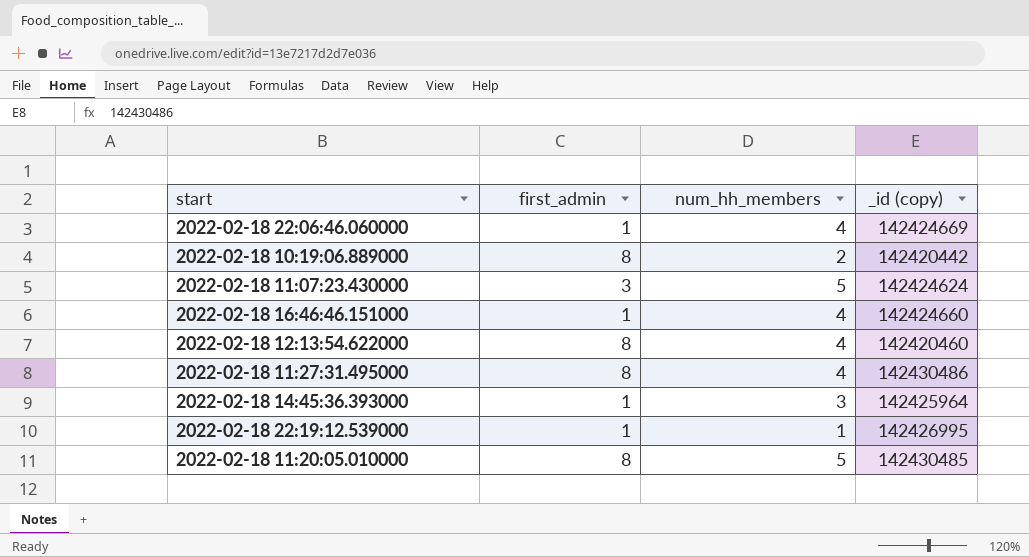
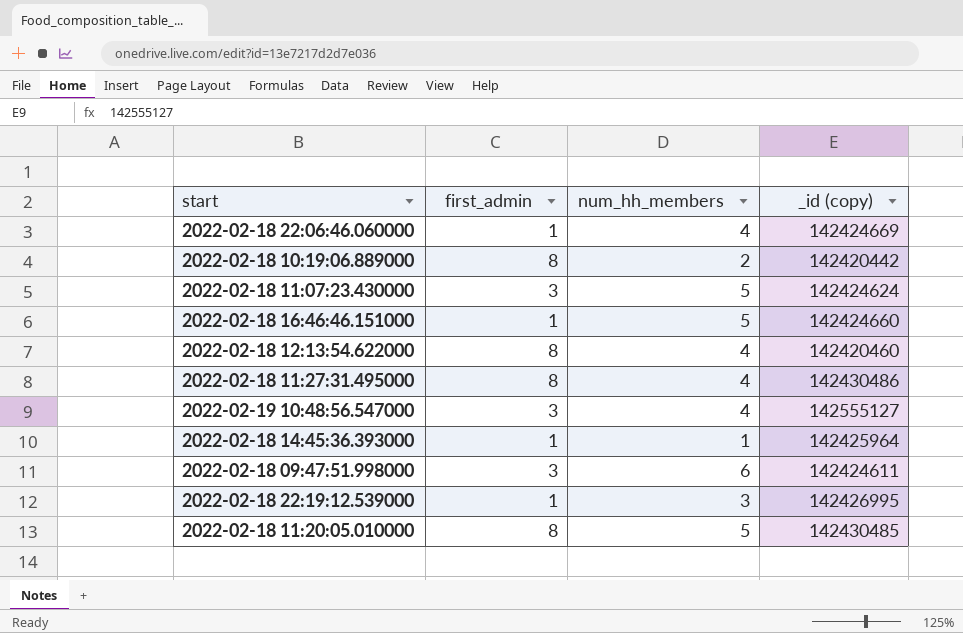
2022-02-18 16:46:46.151000 | num_hh_members: 4 -> 5
row 2022-02-19 10:48:56.547000: none -> 3 | 4 | 142555127
2022-02-18 14:45:36.393000 | num_hh_members: 3 -> 1
row 2022-02-18 09:47:51.998000: none -> 3 | 6 | 142424611
2022-02-18 22:19:12.539000 | num_hh_members: 1 -> 3

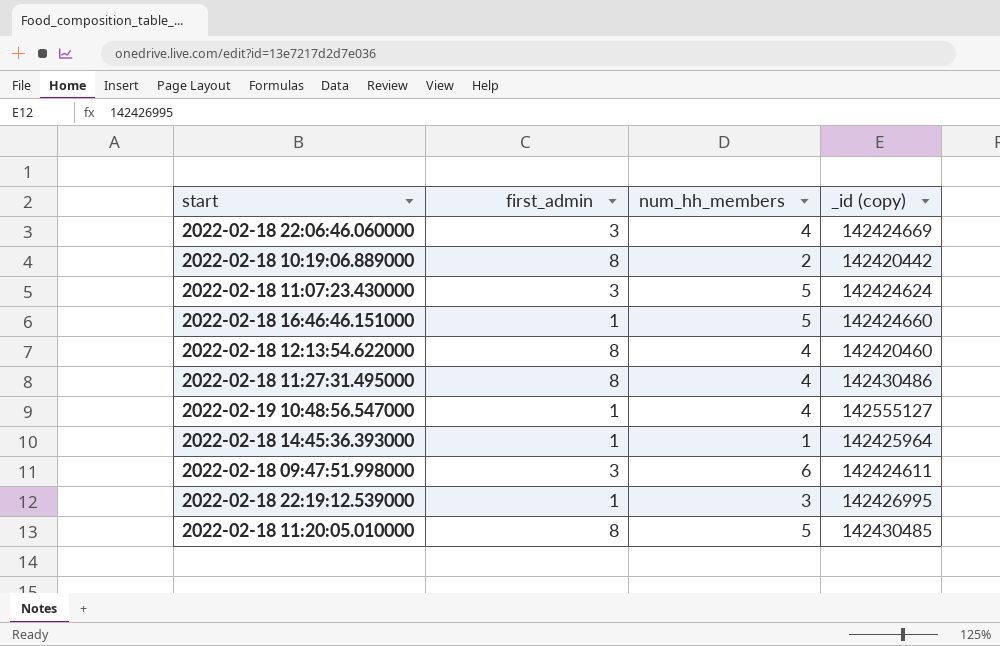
2022-02-18 22:06:46.060000 | first_admin: 1 -> 3
2022-02-19 10:48:56.547000 | first_admin: 3 -> 1

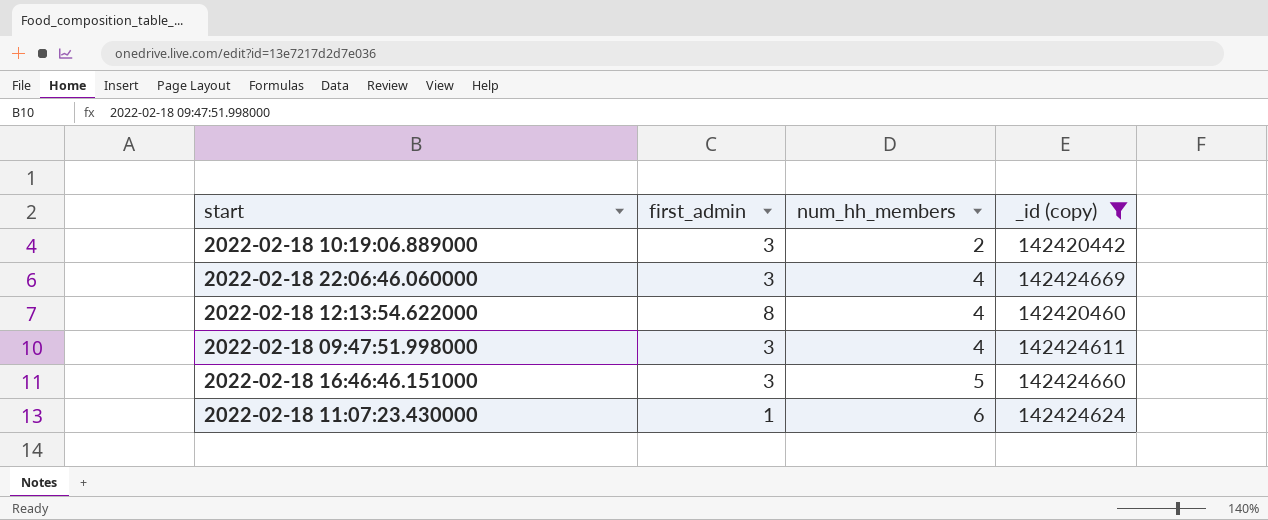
filter: none -> _id (copy) <= 142424669
row order: none -> num_hh_members ascending
2022-02-18 10:19:06.889000 | first_admin: 8 -> 3
2022-02-18 09:47:51.998000 | num_hh_members: 6 -> 4
2022-02-18 16:46:46.151000 | first_admin: 1 -> 3
2022-02-18 11:07:23.430000 | first_admin: 3 -> 1
2022-02-18 11:07:23.430000 | num_hh_members: 5 -> 6

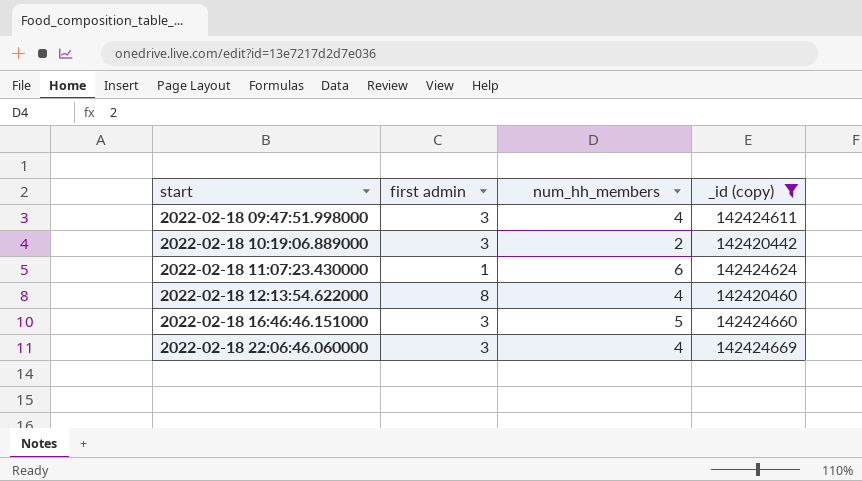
row order: num_hh_members ascending -> start ascending
column name: first_admin -> first admin

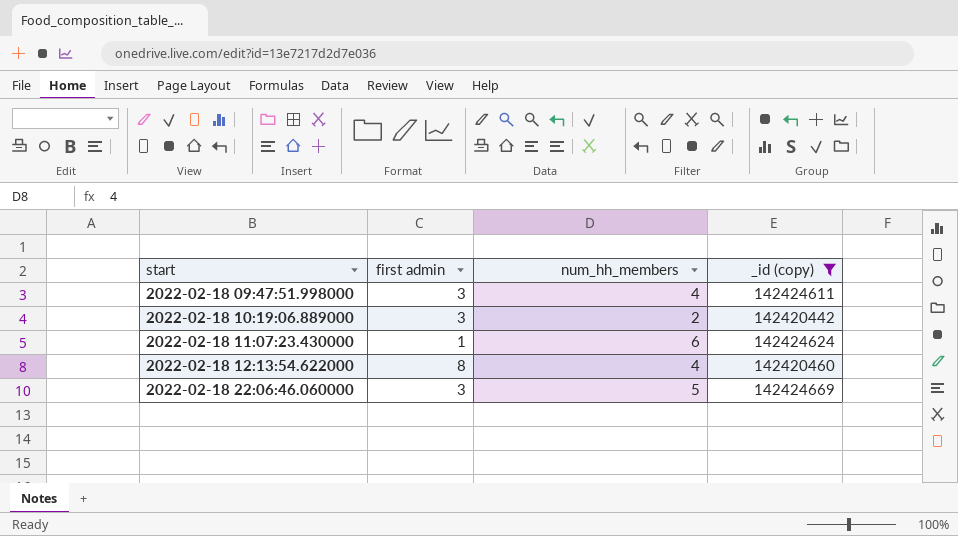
row 2022-02-18 16:46:46.151000: 3 | 5 | 142424660 -> none
2022-02-18 22:06:46.060000 | num_hh_members: 4 -> 5

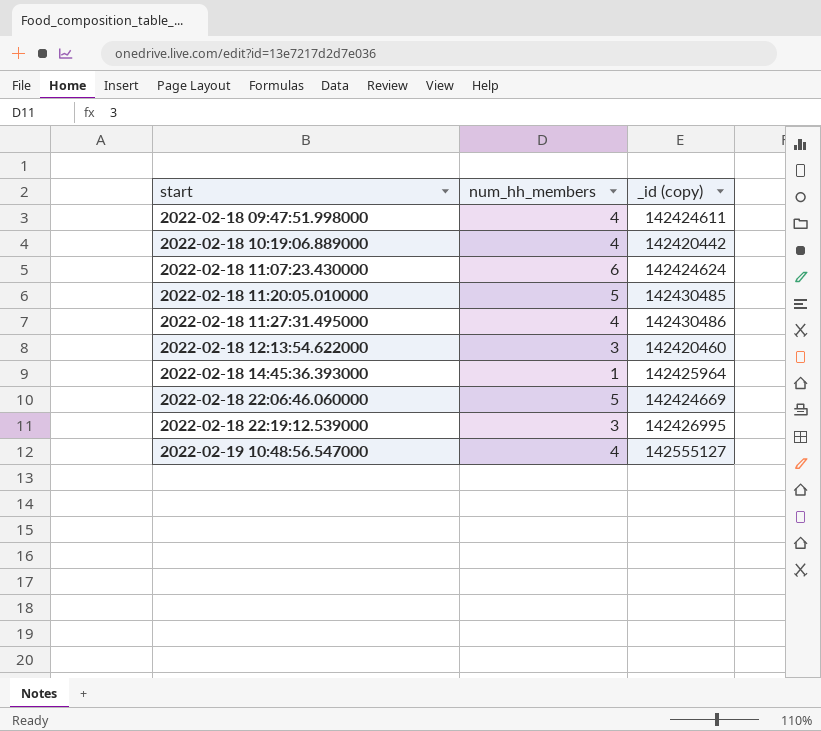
filter: _id (copy) <= 142424669 -> none
column first admin | position: 2 -> none
2022-02-18 10:19:06.889000 | num_hh_members: 2 -> 4
2022-02-18 12:13:54.622000 | num_hh_members: 4 -> 3

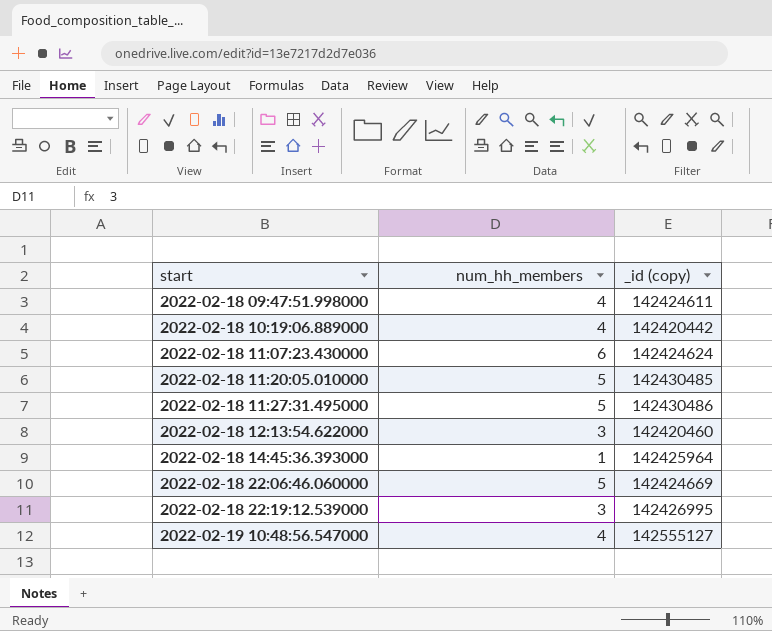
2022-02-18 11:27:31.495000 | num_hh_members: 4 -> 5

